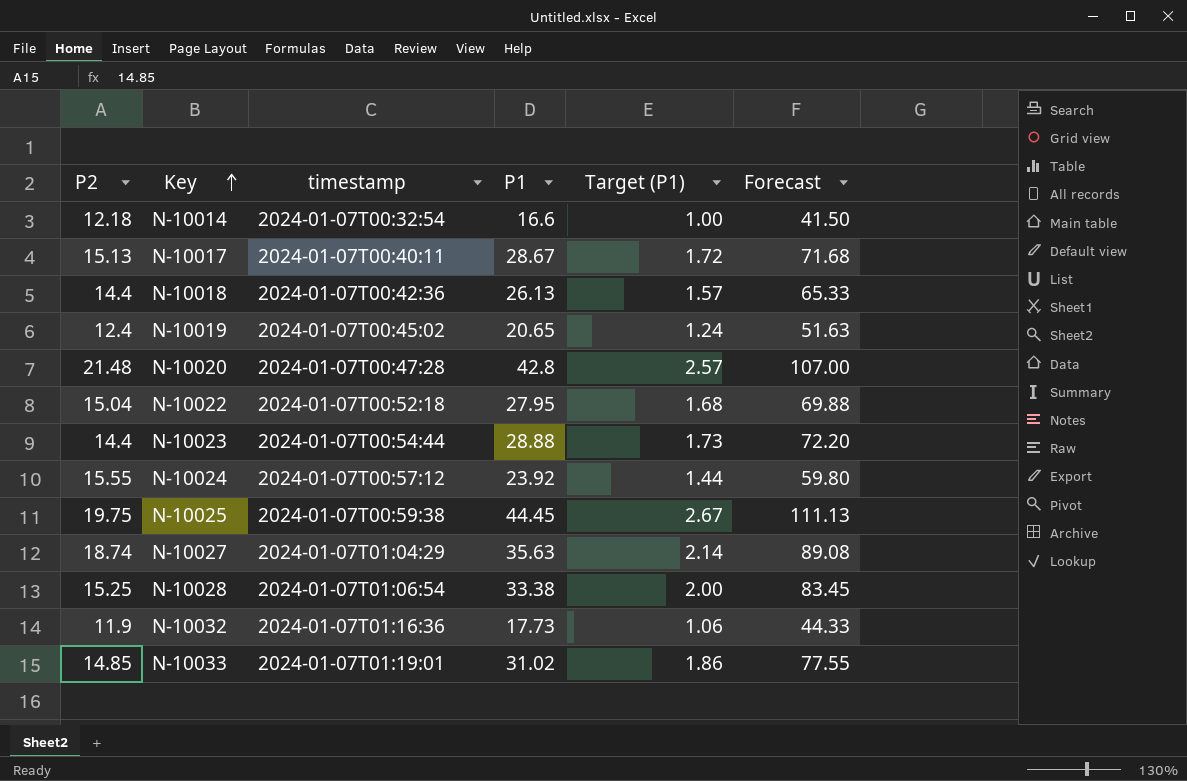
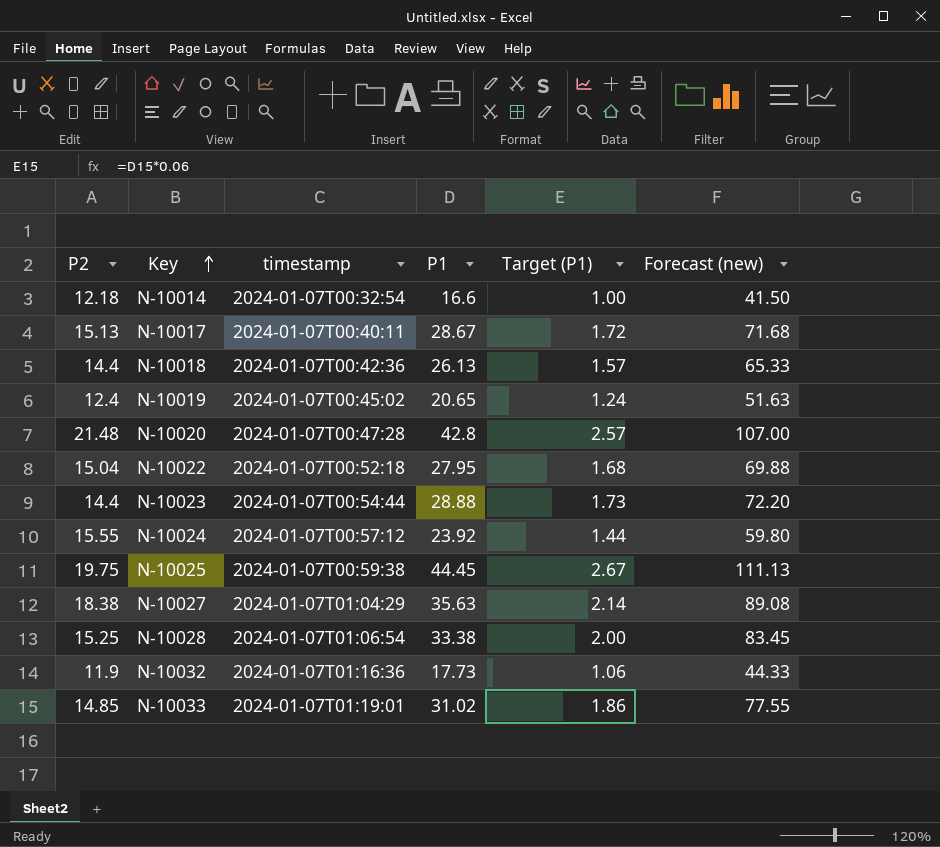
column name: Forecast -> Forecast (new)
N-10027 | P2: 18.74 -> 18.38

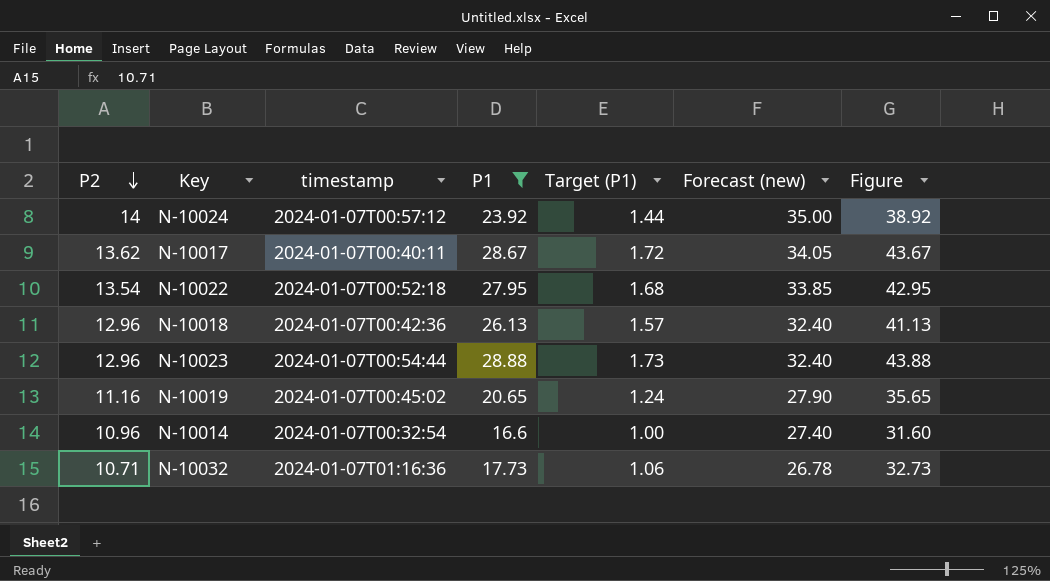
filter: none -> P1 <= 28.88
row order: Key ascending -> P2 descending
column Forecast (new) | formula: [P1] * 2.5 -> [P2] * 2.5
column Figure | formula: none -> [P1] + 15
N-10024 | P2: 15.55 -> 14
N-10017 | P2: 15.13 -> 13.62
N-10022 | P2: 15.04 -> 13.54
N-10018 | P2: 14.4 -> 12.96
N-10023 | P2: 14.4 -> 12.96
N-10019 | P2: 12.4 -> 11.16
N-10014 | P2: 12.18 -> 10.96
N-10032 | P2: 11.9 -> 10.71

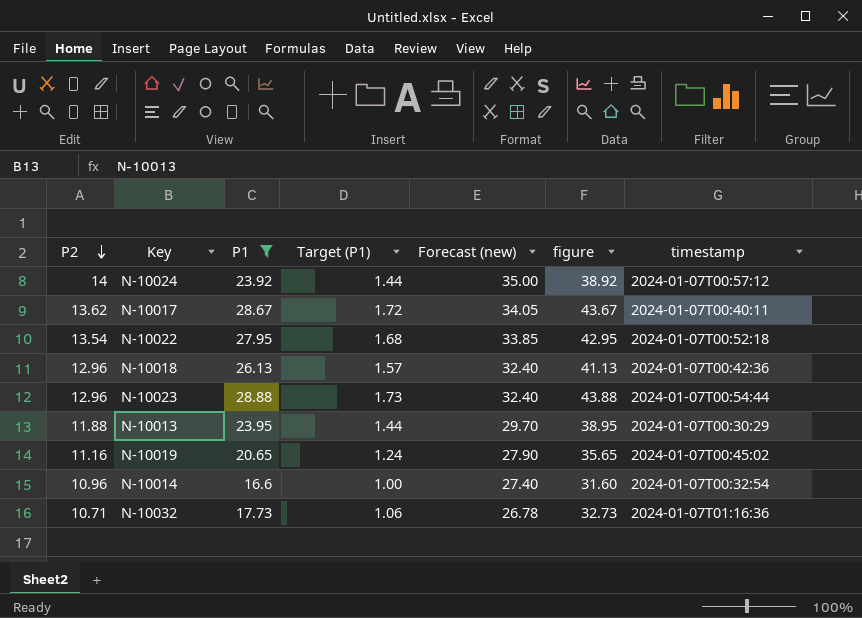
column name: Figure -> figure
column timestamp | position: 3 -> 7
row N-10013: none -> 11.88 | 23.95 | 1.44 | 29.70 | 38.95 | 2024-01-07T00:30:29

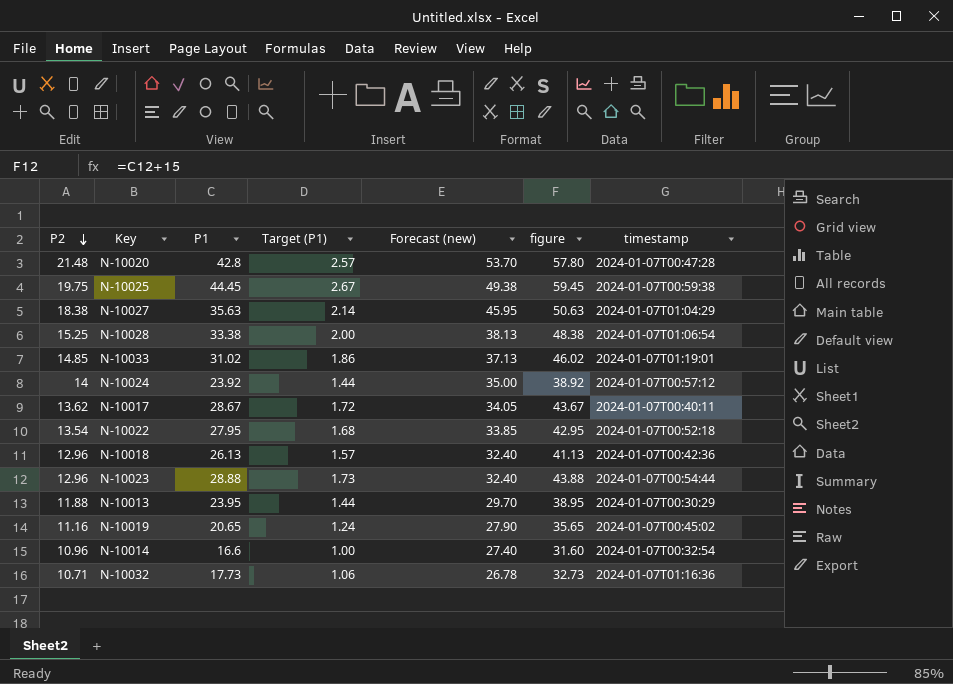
filter: P1 <= 28.88 -> none

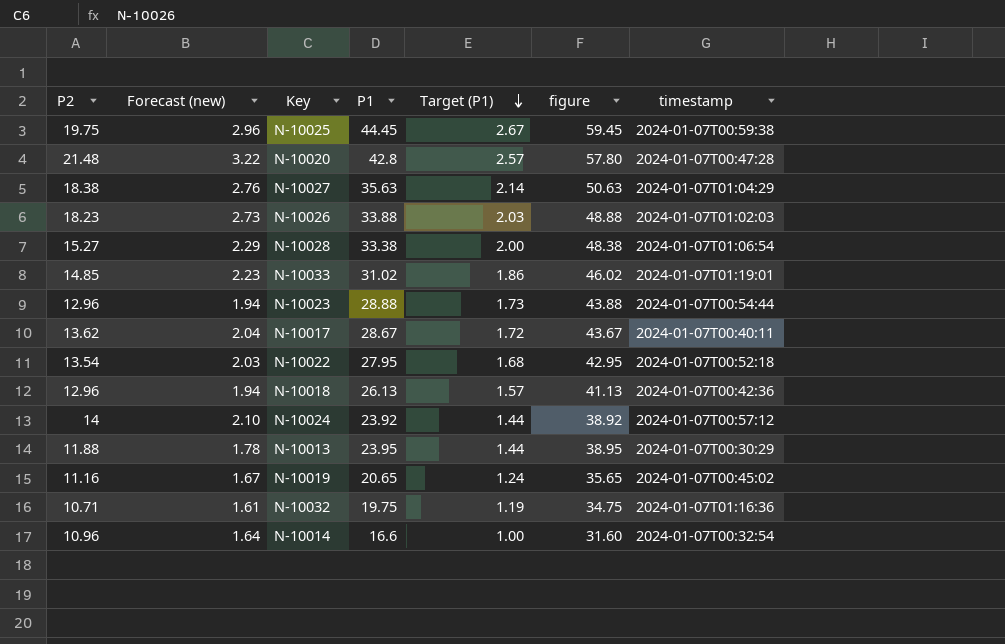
row order: P2 descending -> Target (P1) descending
column Forecast (new) | formula: [P2] * 2.5 -> [P2] * 0.15
column Forecast (new) | position: 5 -> 2
row N-10026: none -> 18.23 | 2.73 | 33.88 | 2.03 | 48.88 | 2024-01-07T01:02:03
N-10028 | P2: 15.25 -> 15.27
N-10032 | P1: 17.73 -> 19.75
N-10032 | Target (P1): 1.06 -> 1.19
N-10032 | figure: 32.73 -> 34.75

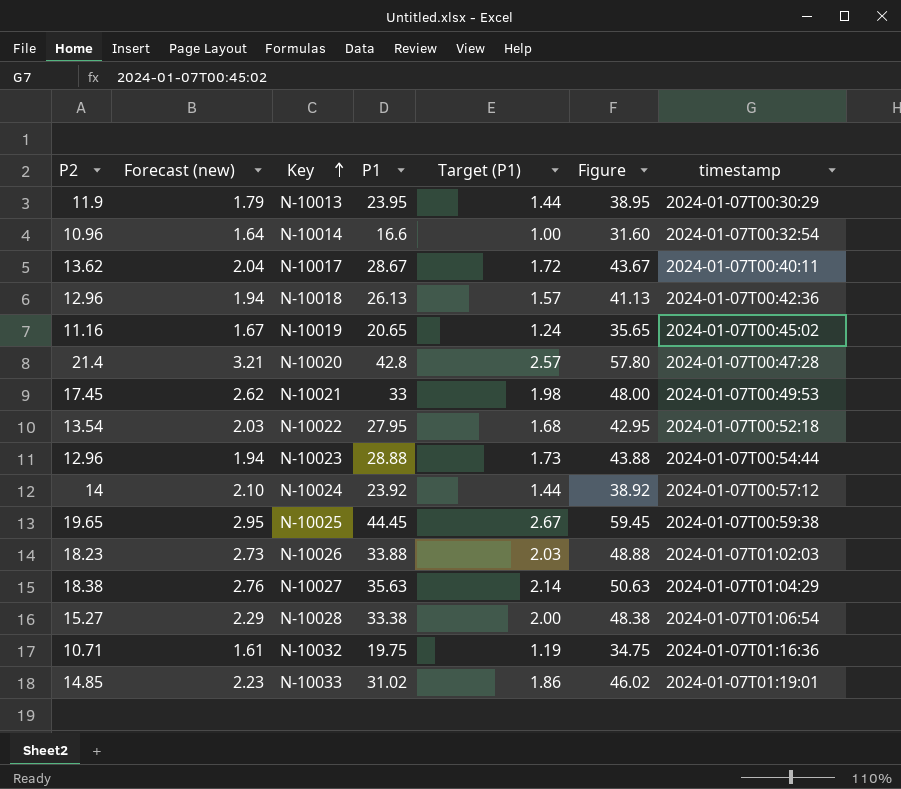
row order: Target (P1) descending -> Key ascending
column name: figure -> Figure
N-10013 | P2: 11.88 -> 11.9
N-10013 | Forecast (new): 1.78 -> 1.79
N-10020 | P2: 21.48 -> 21.4
N-10020 | Forecast (new): 3.22 -> 3.21
row N-10021: none -> 17.45 | 2.62 | 33 | 1.98 | 48.00 | 2024-01-07T00:49:53
N-10025 | P2: 19.75 -> 19.65
N-10025 | Forecast (new): 2.96 -> 2.95

